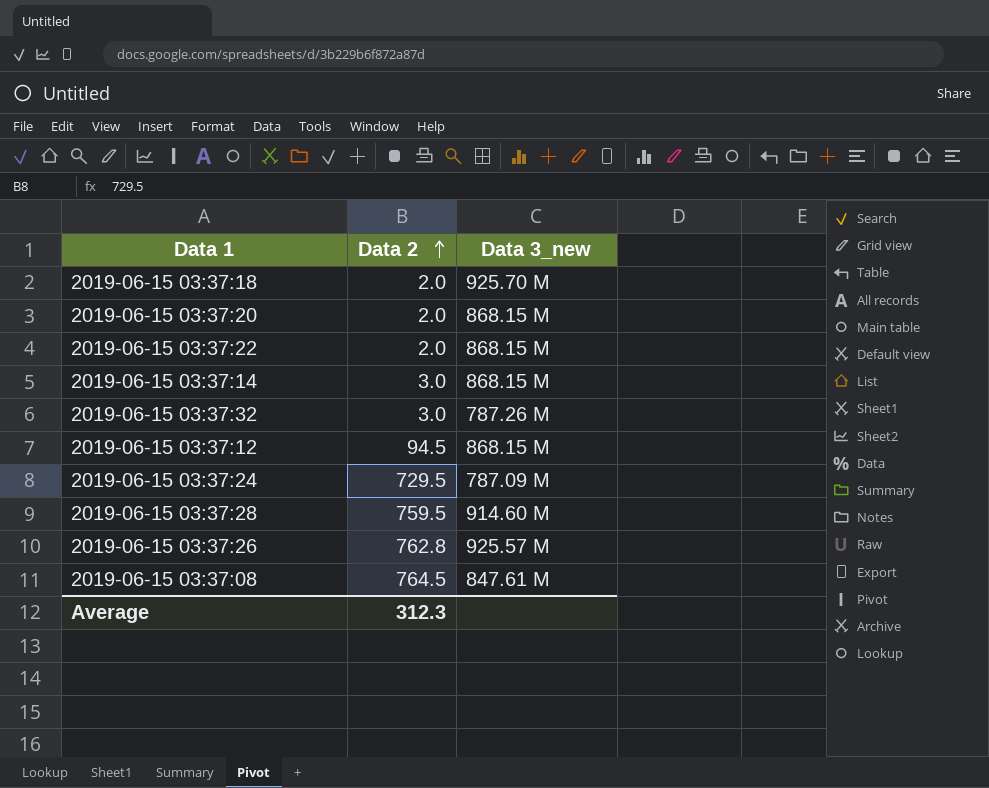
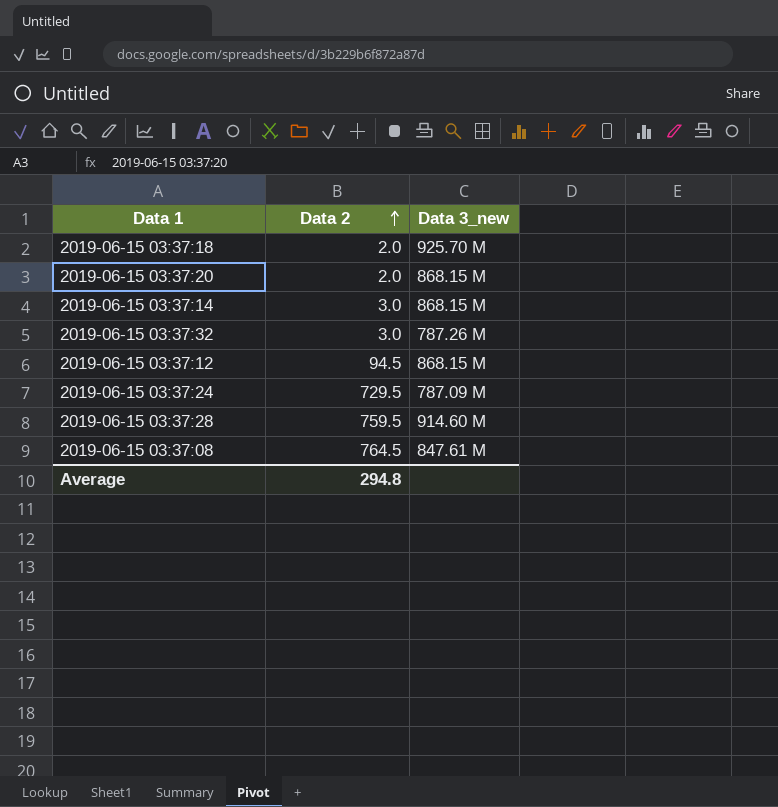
row 2019-06-15 03:37:22: 2.0 | 868.15 M -> none
row 2019-06-15 03:37:26: 762.8 | 925.57 M -> none
Average | Data 2: 312.3 -> 294.8

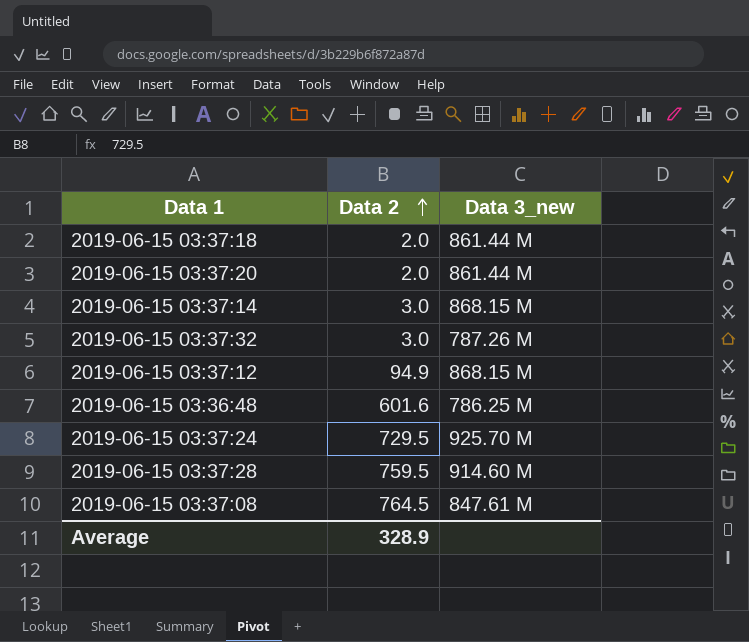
2019-06-15 03:37:18 | Data 3_new: 925.70 M -> 861.44 M
2019-06-15 03:37:20 | Data 3_new: 868.15 M -> 861.44 M
2019-06-15 03:37:12 | Data 2: 94.5 -> 94.9
row 2019-06-15 03:36:48: none -> 601.6 | 786.25 M
2019-06-15 03:37:24 | Data 3_new: 787.09 M -> 925.70 M
Average | Data 2: 294.8 -> 328.9

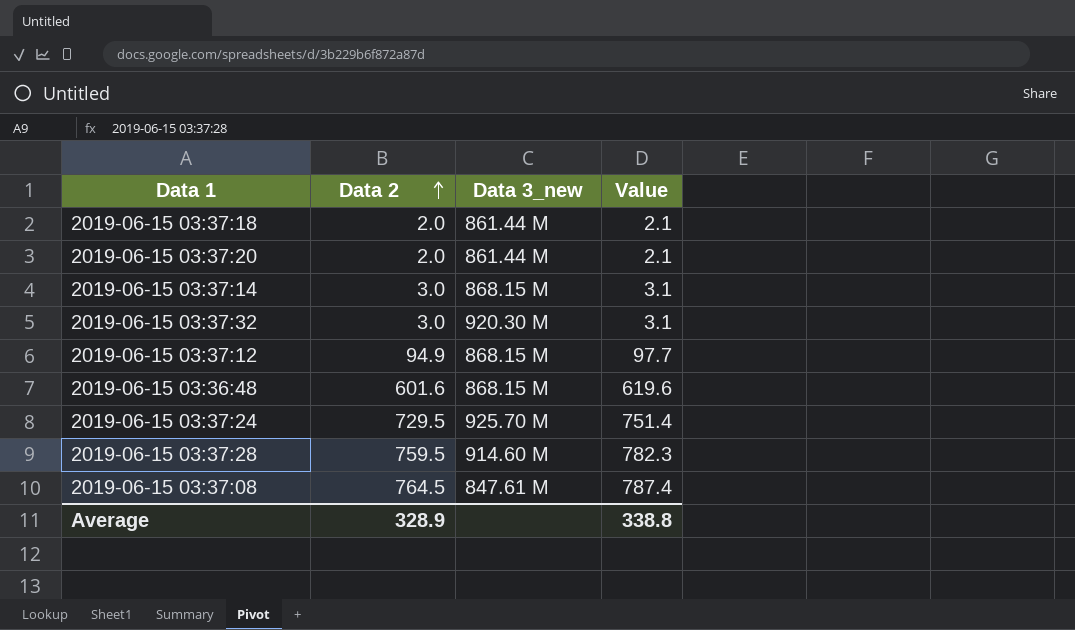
column Value | formula: none -> [Data 2] * 1.03
2019-06-15 03:37:32 | Data 3_new: 787.26 M -> 920.30 M
2019-06-15 03:36:48 | Data 3_new: 786.25 M -> 868.15 M

